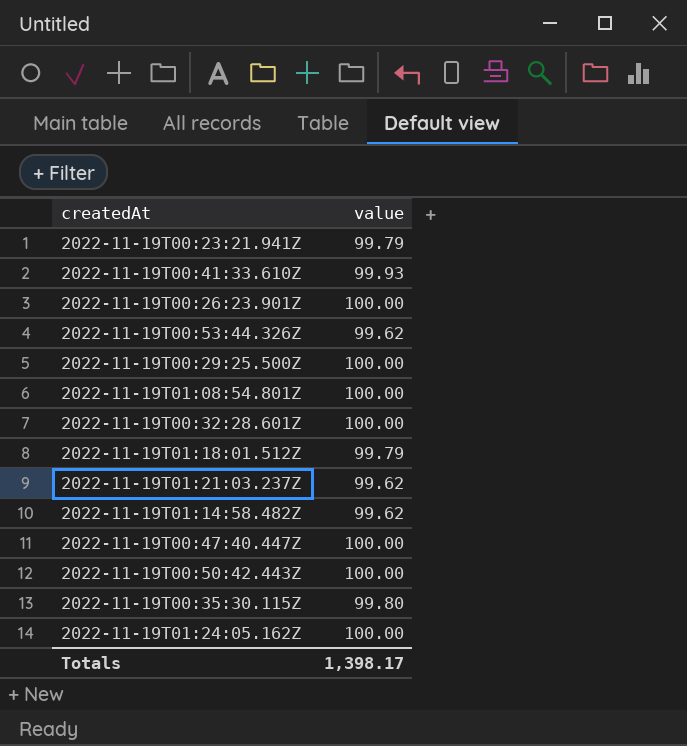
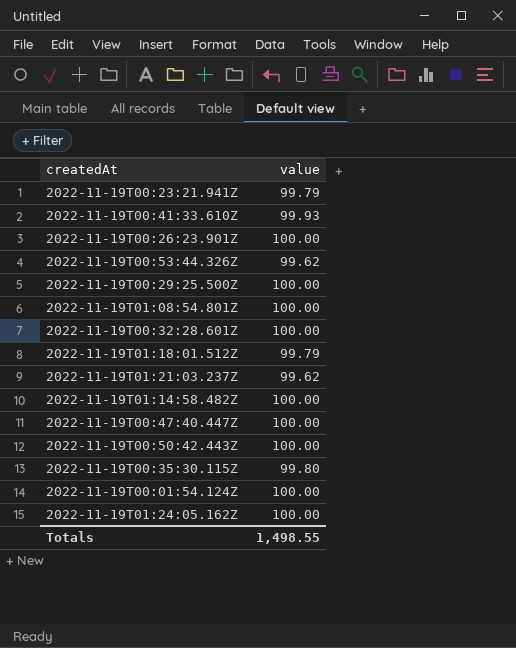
2022-11-19T01:14:58.482Z | value: 99.62 -> 100.00
row 2022-11-19T00:01:54.124Z: none -> 100.00
Totals | value: 1,398.17 -> 1,498.55

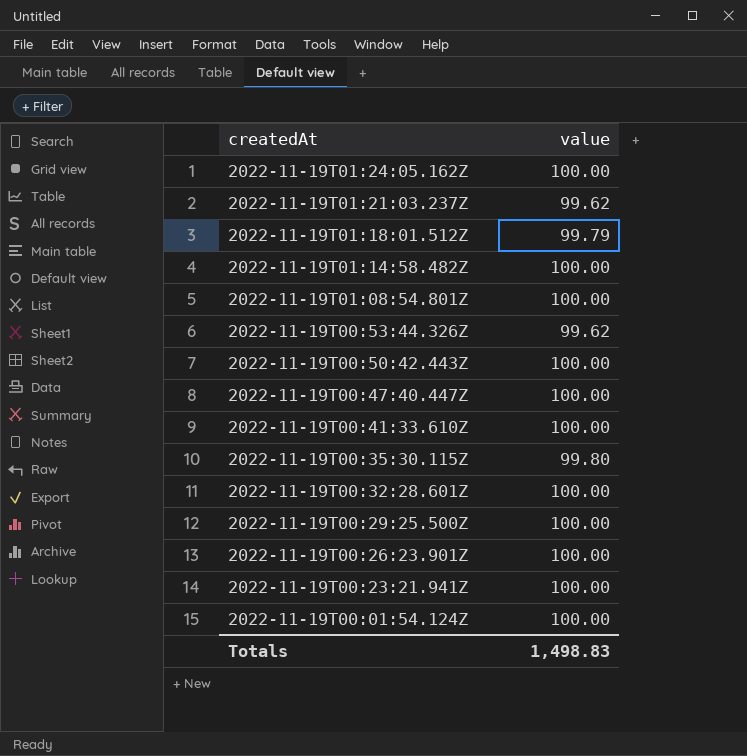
row order: none -> createdAt descending
2022-11-19T00:41:33.610Z | value: 99.93 -> 100.00
2022-11-19T00:23:21.941Z | value: 99.79 -> 100.00
Totals | value: 1,498.55 -> 1,498.83

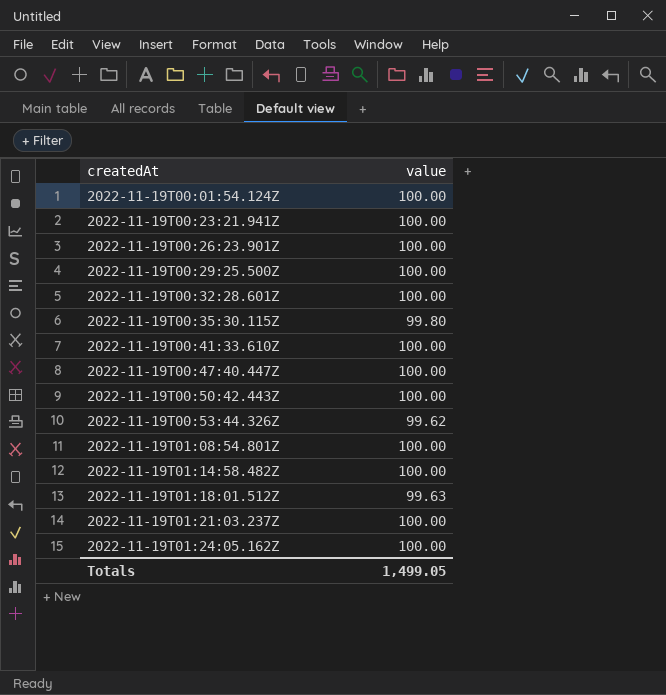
row order: createdAt descending -> createdAt ascending
2022-11-19T01:18:01.512Z | value: 99.79 -> 99.63
2022-11-19T01:21:03.237Z | value: 99.62 -> 100.00
Totals | value: 1,498.83 -> 1,499.05

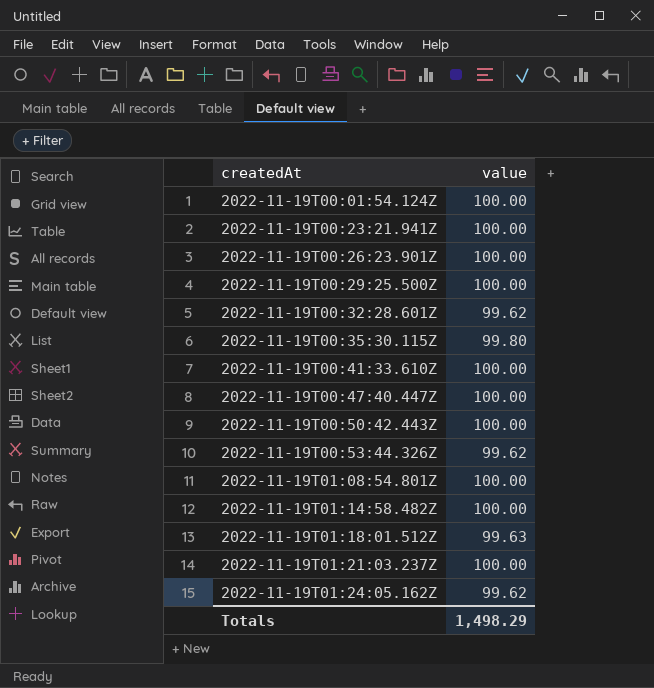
2022-11-19T00:32:28.601Z | value: 100.00 -> 99.62
2022-11-19T01:24:05.162Z | value: 100.00 -> 99.62
Totals | value: 1,499.05 -> 1,498.29

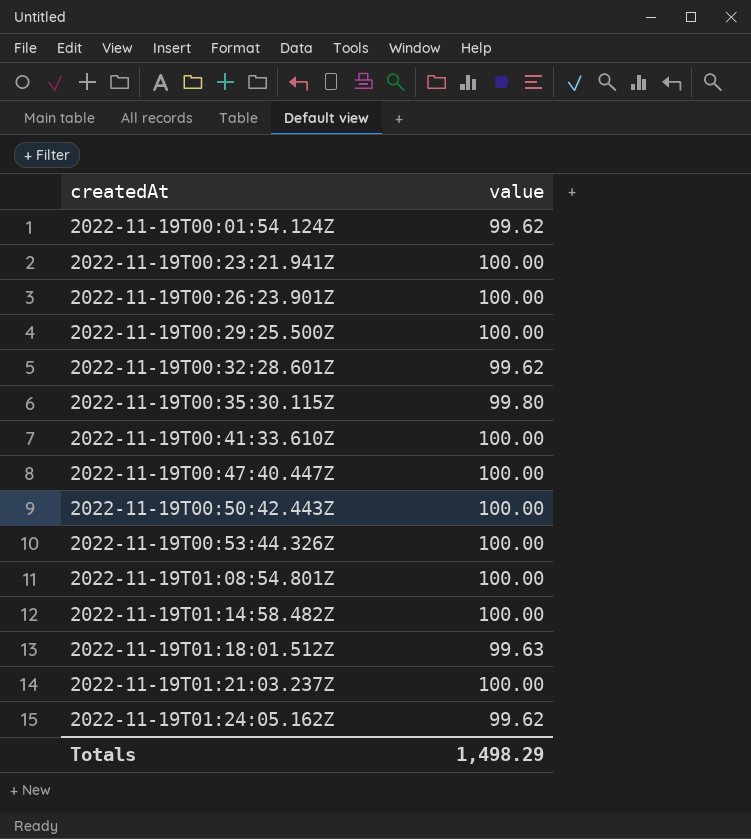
2022-11-19T00:01:54.124Z | value: 100.00 -> 99.62
2022-11-19T00:53:44.326Z | value: 99.62 -> 100.00

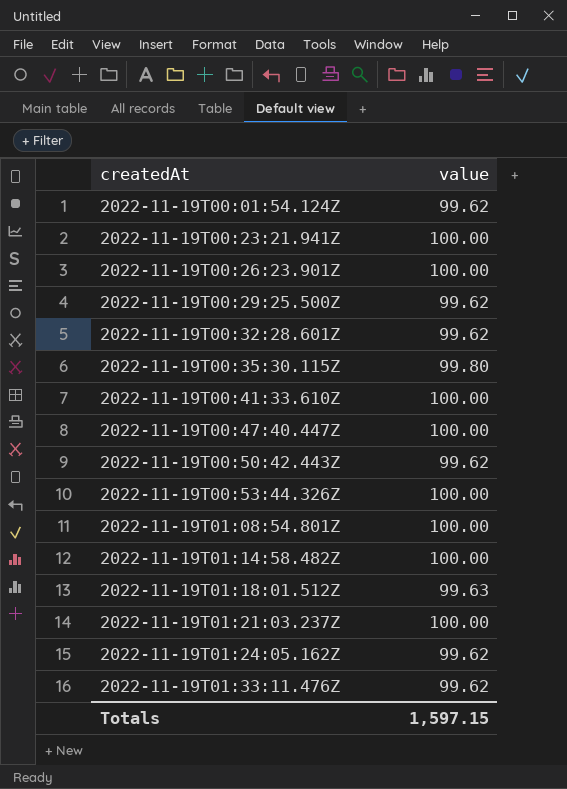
2022-11-19T00:29:25.500Z | value: 100.00 -> 99.62
2022-11-19T00:50:42.443Z | value: 100.00 -> 99.62
row 2022-11-19T01:33:11.476Z: none -> 99.62
Totals | value: 1,498.29 -> 1,597.15

